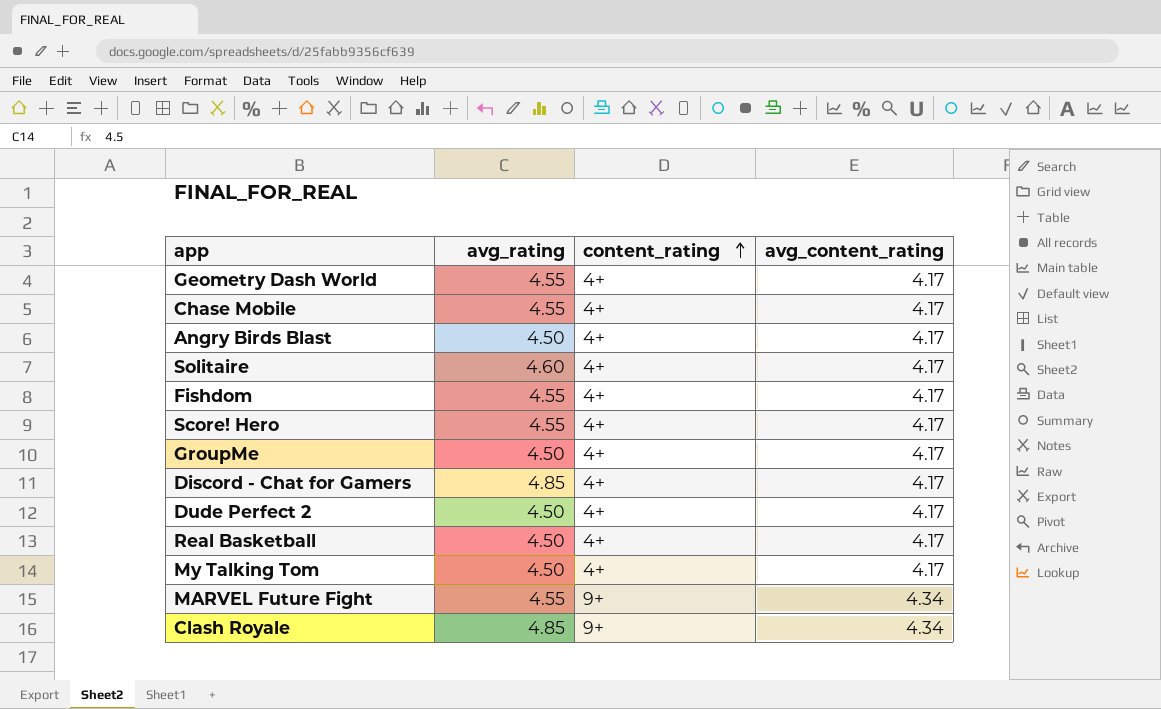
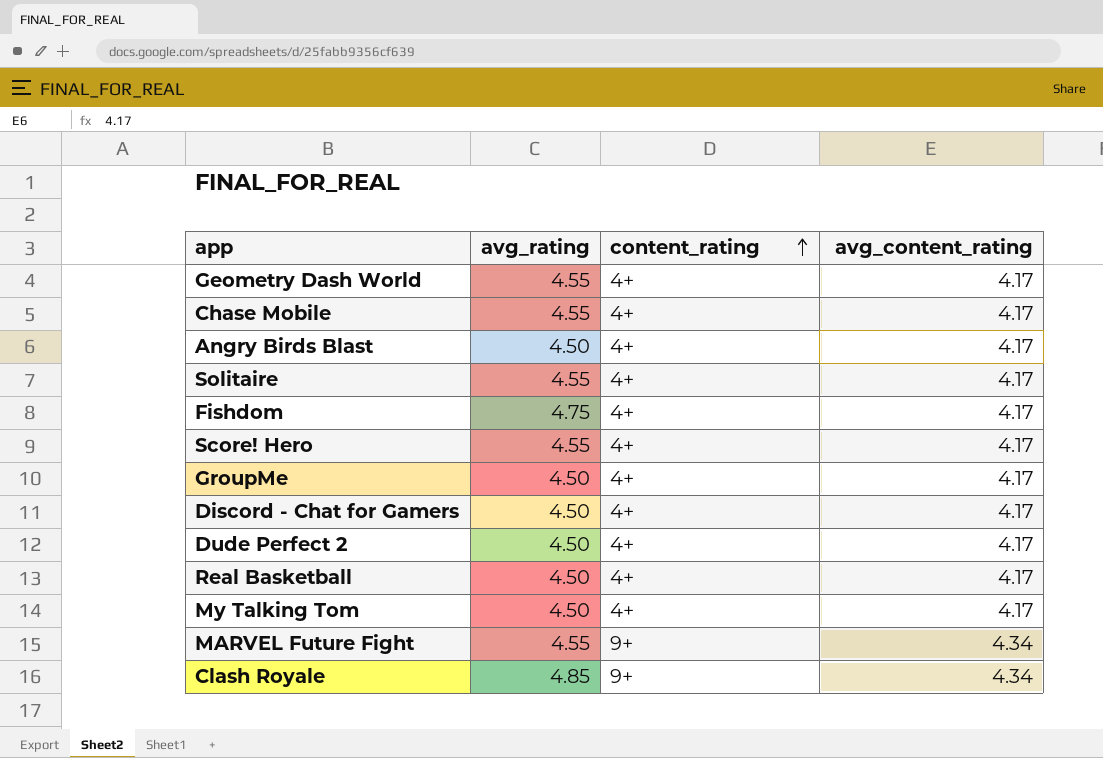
Solitaire | avg_rating: 4.60 -> 4.55
Fishdom | avg_rating: 4.55 -> 4.75
Discord - Chat for Gamers | avg_rating: 4.85 -> 4.50

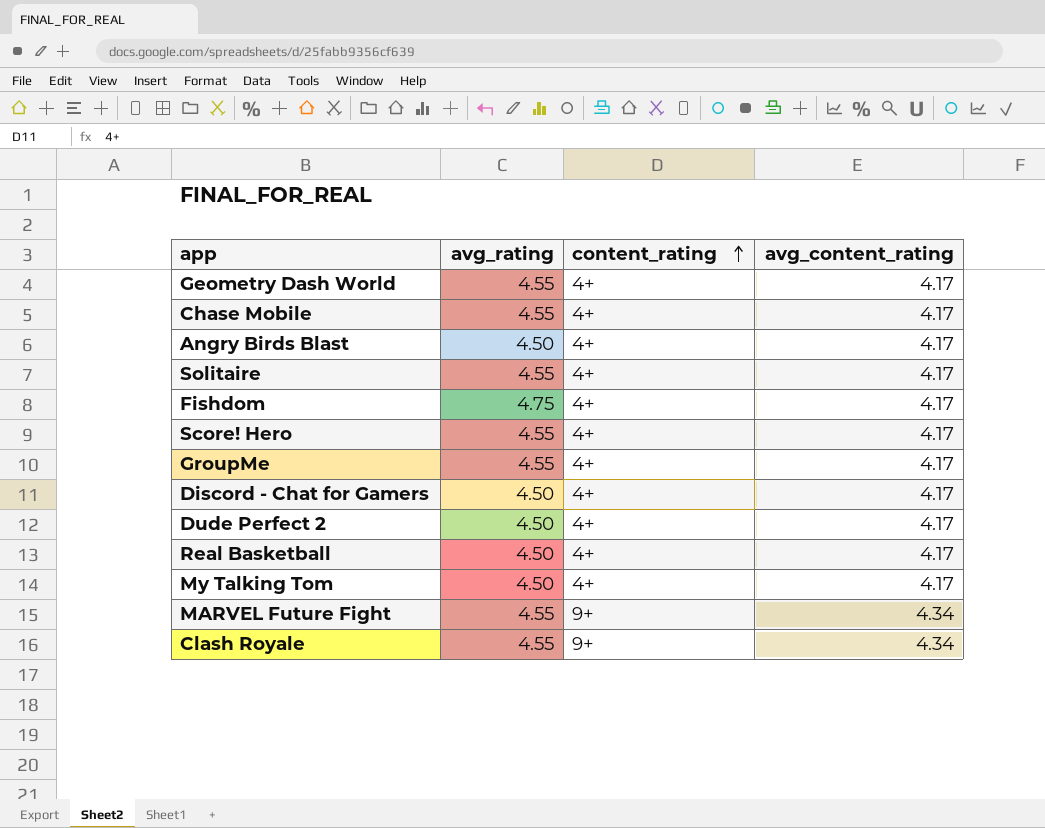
GroupMe | avg_rating: 4.50 -> 4.55
Clash Royale | avg_rating: 4.85 -> 4.55

